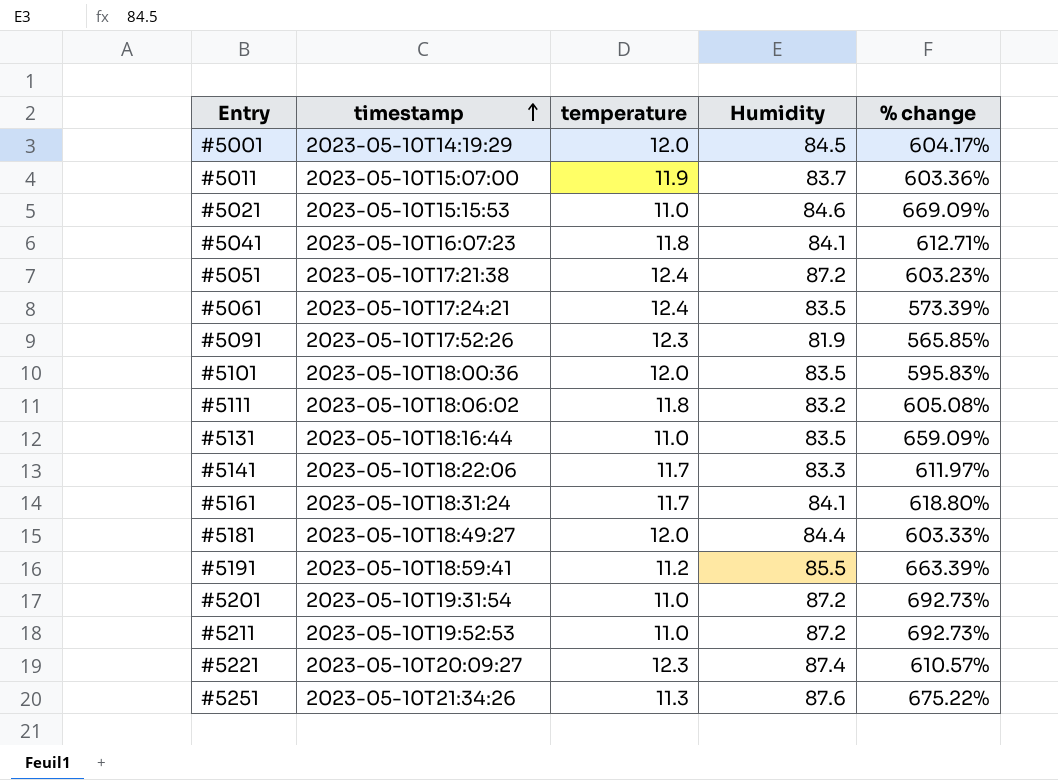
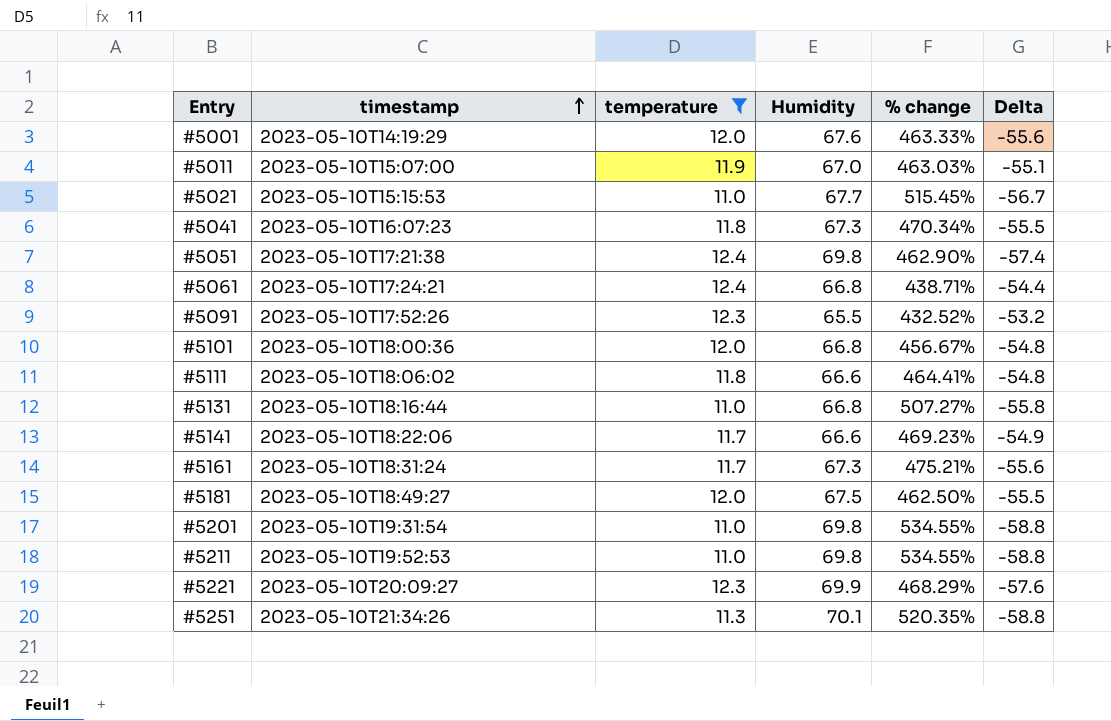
filter: none -> temperature != 11.2
column Delta | formula: none -> [temperature] - [Humidity]
#5001 | Humidity: 84.5 -> 67.6
#5001 | % change: 604.17% -> 463.33%
#5011 | Humidity: 83.7 -> 67.0
#5011 | % change: 603.36% -> 463.03%
#5021 | Humidity: 84.6 -> 67.7
#5021 | % change: 669.09% -> 515.45%
#5041 | Humidity: 84.1 -> 67.3
#5041 | % change: 612.71% -> 470.34%
#5051 | Humidity: 87.2 -> 69.8
#5051 | % change: 603.23% -> 462.90%
#5061 | Humidity: 83.5 -> 66.8
#5061 | % change: 573.39% -> 438.71%
#5091 | Humidity: 81.9 -> 65.5
#5091 | % change: 565.85% -> 432.52%
#5101 | Humidity: 83.5 -> 66.8
#5101 | % change: 595.83% -> 456.67%
#5111 | Humidity: 83.2 -> 66.6
#5111 | % change: 605.08% -> 464.41%
#5131 | Humidity: 83.5 -> 66.8
#5131 | % change: 659.09% -> 507.27%
#5141 | Humidity: 83.3 -> 66.6
#5141 | % change: 611.97% -> 469.23%
#5161 | Humidity: 84.1 -> 67.3
#5161 | % change: 618.80% -> 475.21%
#5181 | Humidity: 84.4 -> 67.5
#5181 | % change: 603.33% -> 462.50%
#5201 | Humidity: 87.2 -> 69.8
#5201 | % change: 692.73% -> 534.55%
#5211 | Humidity: 87.2 -> 69.8
#5211 | % change: 692.73% -> 534.55%
#5221 | Humidity: 87.4 -> 69.9
#5221 | % change: 610.57% -> 468.29%
#5251 | Humidity: 87.6 -> 70.1
#5251 | % change: 675.22% -> 520.35%

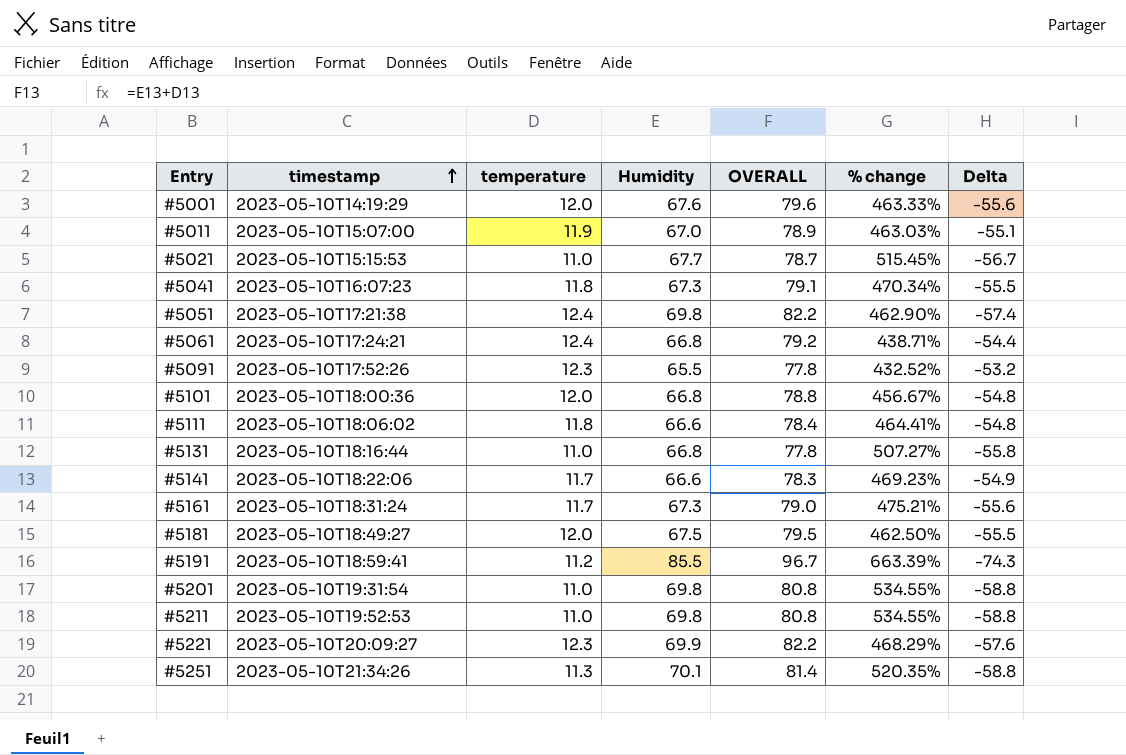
filter: temperature != 11.2 -> none
column OVERALL | formula: none -> [temperature] + [Humidity]

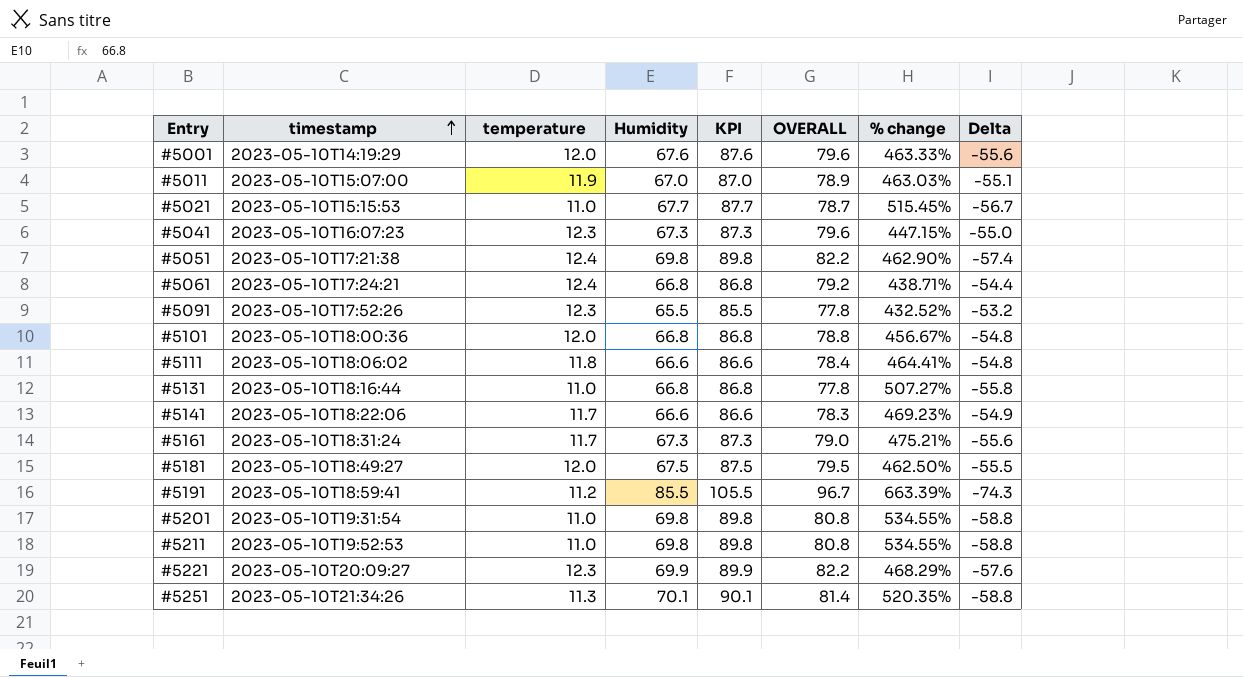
column KPI | formula: none -> [Humidity] + 20
#5041 | temperature: 11.8 -> 12.3
#5041 | OVERALL: 79.1 -> 79.6
#5041 | % change: 470.34% -> 447.15%
#5041 | Delta: -55.5 -> -55.0

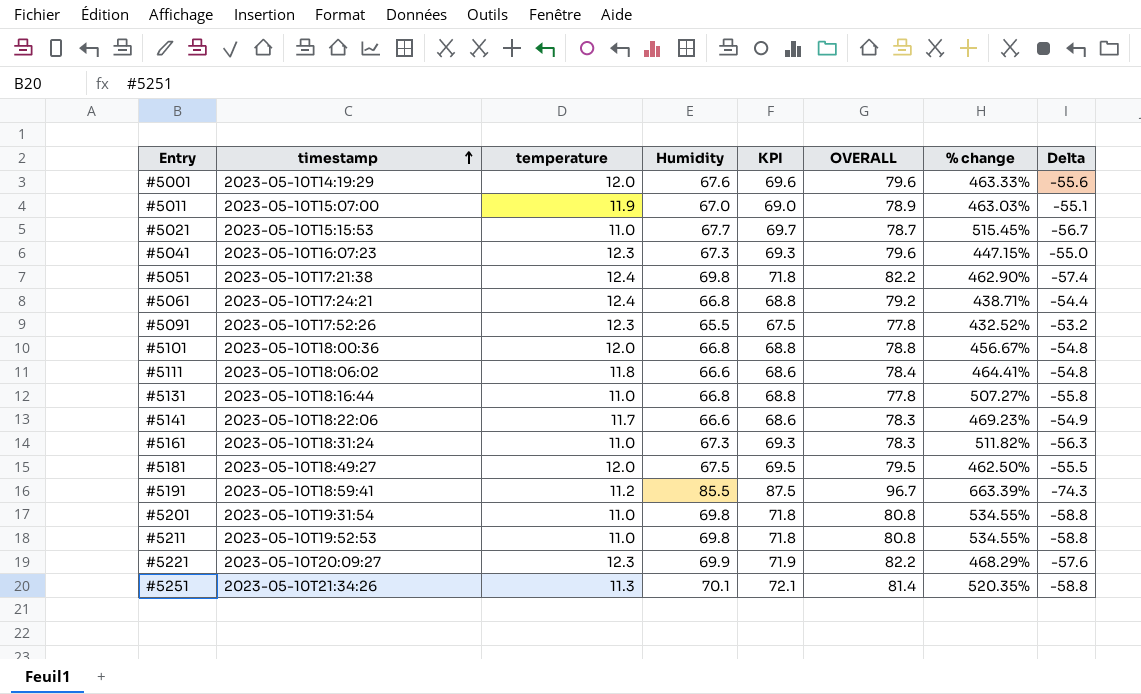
column KPI | formula: [Humidity] + 20 -> [Humidity] + 2
#5161 | temperature: 11.7 -> 11.0
#5161 | OVERALL: 79.0 -> 78.3
#5161 | % change: 475.21% -> 511.82%
#5161 | Delta: -55.6 -> -56.3

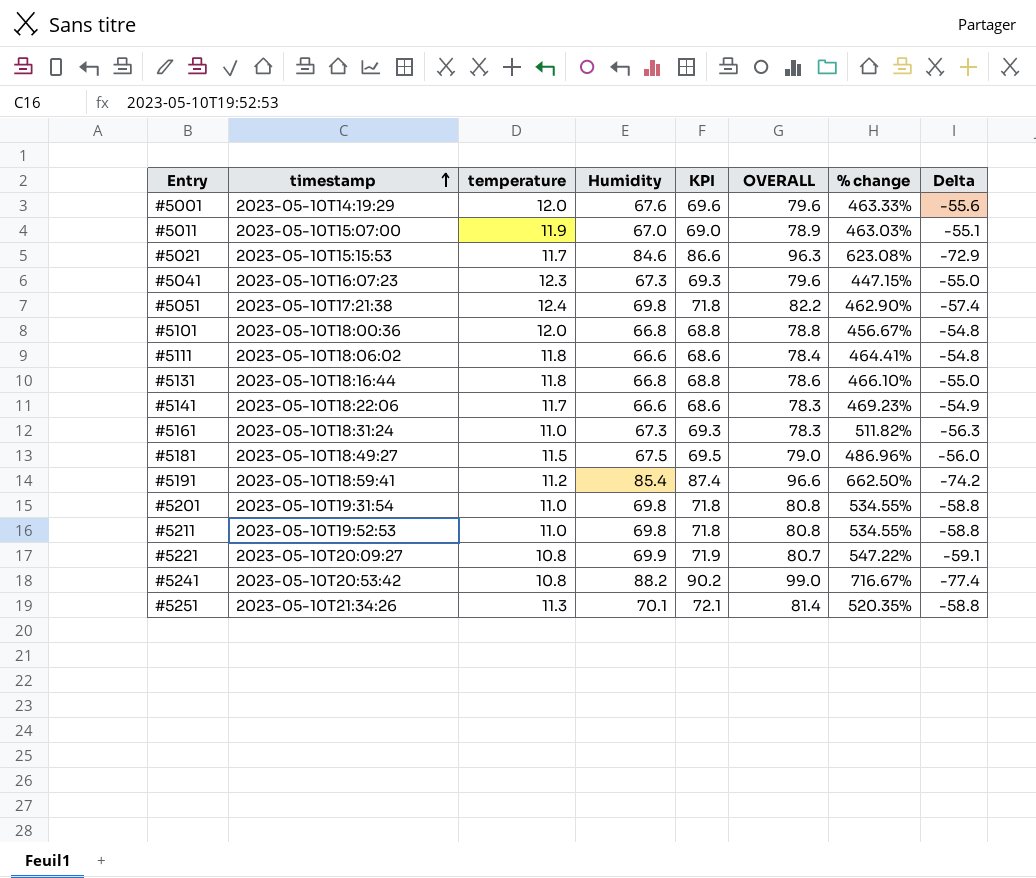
row #5061: 2023-05-10T17:24:21 | 12.4 | 66.8 | 68.8 | 79.2 | 438.71% | -54.4 -> none
row #5091: 2023-05-10T17:52:26 | 12.3 | 65.5 | 67.5 | 77.8 | 432.52% | -53.2 -> none
#5021 | temperature: 11.0 -> 11.7
#5021 | Humidity: 67.7 -> 84.6
#5021 | KPI: 69.7 -> 86.6
#5021 | OVERALL: 78.7 -> 96.3
#5021 | % change: 515.45% -> 623.08%
#5021 | Delta: -56.7 -> -72.9
#5131 | temperature: 11.0 -> 11.8
#5131 | OVERALL: 77.8 -> 78.6
#5131 | % change: 507.27% -> 466.10%
#5131 | Delta: -55.8 -> -55.0
#5181 | temperature: 12.0 -> 11.5
#5181 | OVERALL: 79.5 -> 79.0
#5181 | % change: 462.50% -> 486.96%
#5181 | Delta: -55.5 -> -56.0
#5191 | Humidity: 85.5 -> 85.4
#5191 | KPI: 87.5 -> 87.4
#5191 | OVERALL: 96.7 -> 96.6
#5191 | % change: 663.39% -> 662.50%
#5191 | Delta: -74.3 -> -74.2
#5221 | temperature: 12.3 -> 10.8
#5221 | OVERALL: 82.2 -> 80.7
#5221 | % change: 468.29% -> 547.22%
#5221 | Delta: -57.6 -> -59.1
row #5241: none -> 2023-05-10T20:53:42 | 10.8 | 88.2 | 90.2 | 99.0 | 716.67% | -77.4

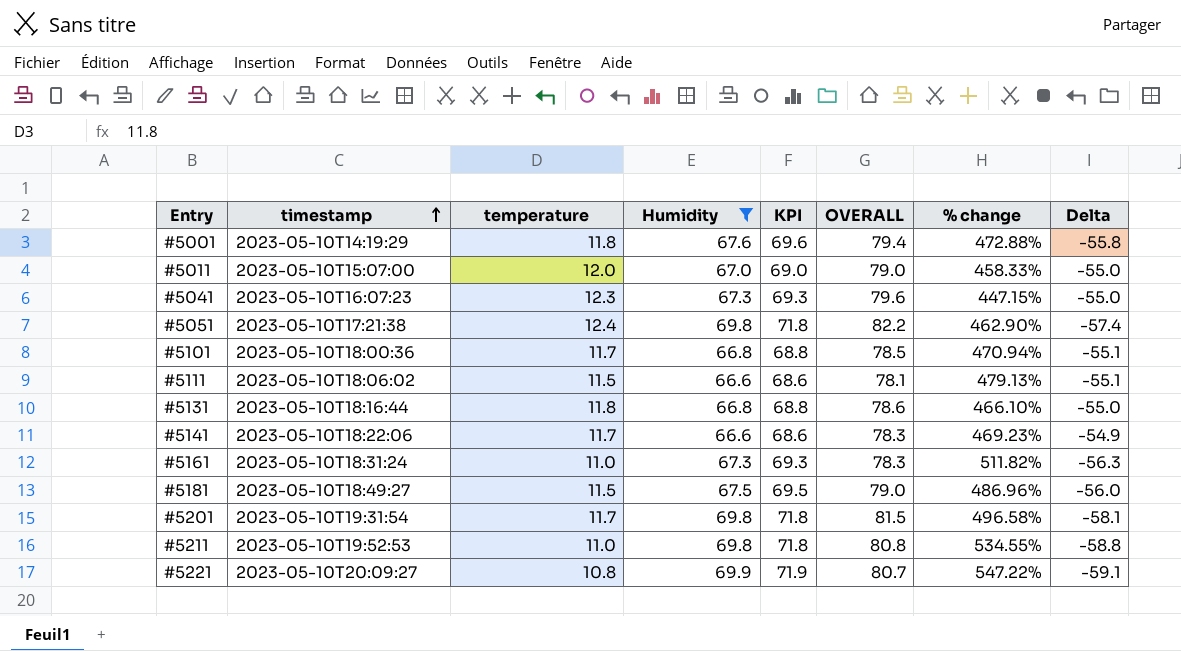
filter: none -> Humidity <= 69.9
#5001 | temperature: 12.0 -> 11.8
#5001 | OVERALL: 79.6 -> 79.4
#5001 | % change: 463.33% -> 472.88%
#5001 | Delta: -55.6 -> -55.8
#5011 | temperature: 11.9 -> 12.0
#5011 | OVERALL: 78.9 -> 79.0
#5011 | % change: 463.03% -> 458.33%
#5011 | Delta: -55.1 -> -55.0
#5101 | temperature: 12.0 -> 11.7
#5101 | OVERALL: 78.8 -> 78.5
#5101 | % change: 456.67% -> 470.94%
#5101 | Delta: -54.8 -> -55.1
#5111 | temperature: 11.8 -> 11.5
#5111 | OVERALL: 78.4 -> 78.1
#5111 | % change: 464.41% -> 479.13%
#5111 | Delta: -54.8 -> -55.1
#5201 | temperature: 11.0 -> 11.7
#5201 | OVERALL: 80.8 -> 81.5
#5201 | % change: 534.55% -> 496.58%
#5201 | Delta: -58.8 -> -58.1

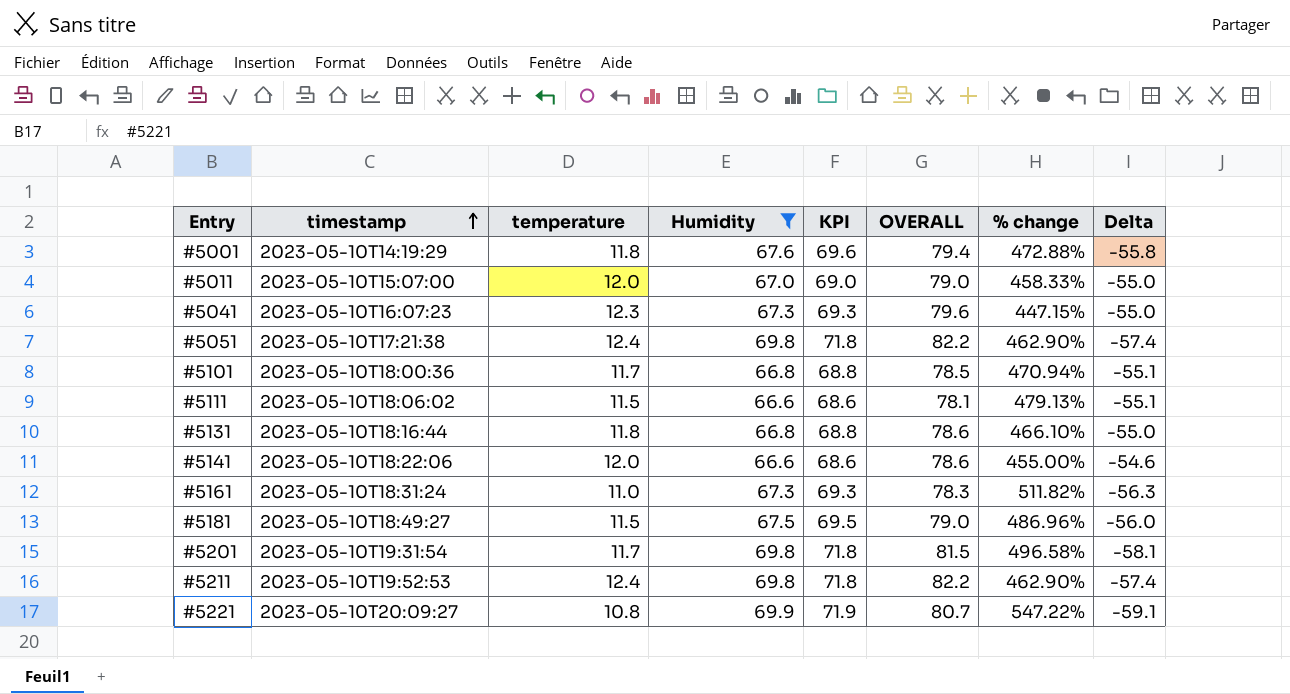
#5141 | temperature: 11.7 -> 12.0
#5141 | OVERALL: 78.3 -> 78.6
#5141 | % change: 469.23% -> 455.00%
#5141 | Delta: -54.9 -> -54.6
#5211 | temperature: 11.0 -> 12.4
#5211 | OVERALL: 80.8 -> 82.2
#5211 | % change: 534.55% -> 462.90%
#5211 | Delta: -58.8 -> -57.4

